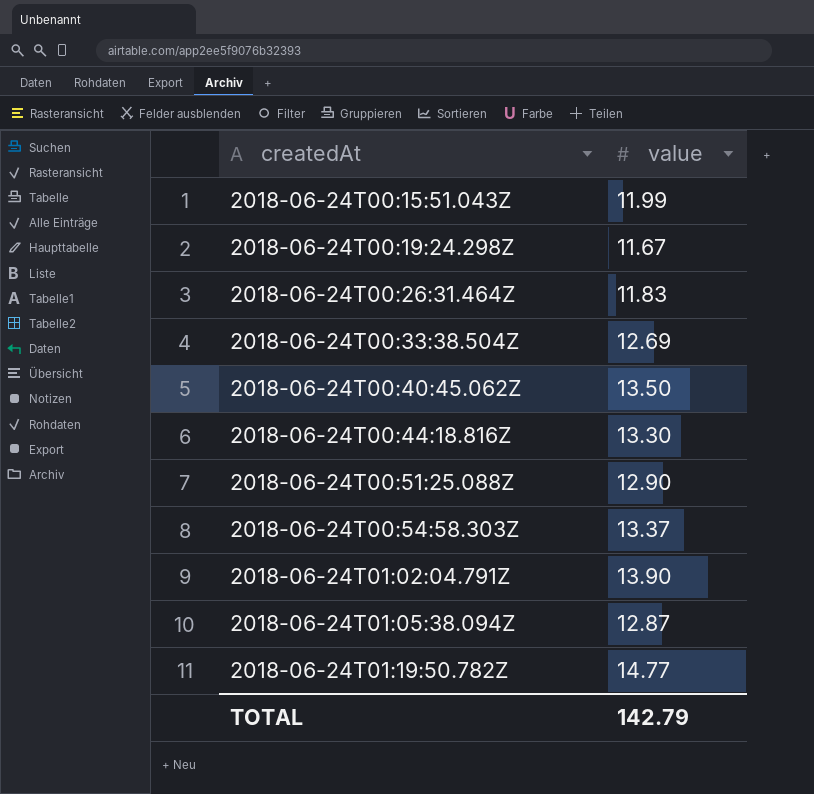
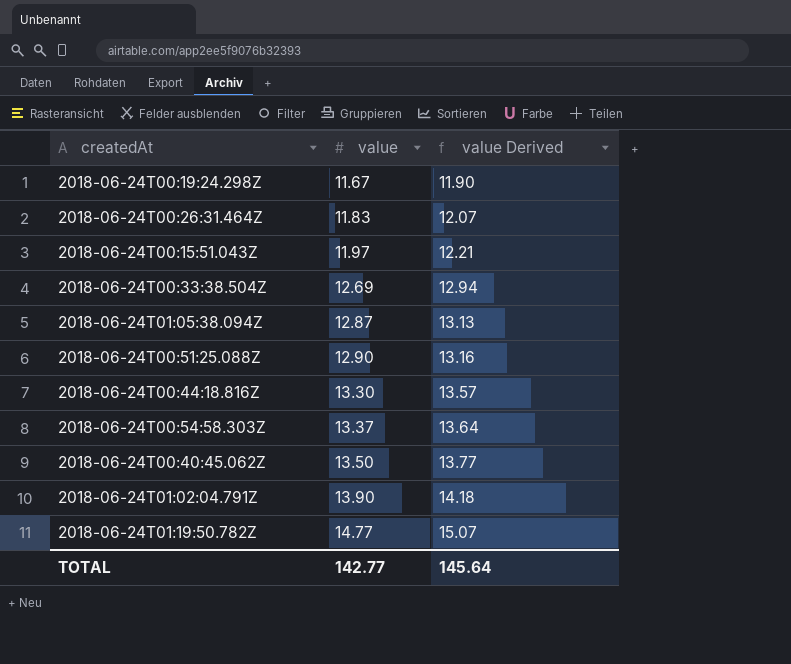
row order: createdAt ascending -> value ascending
column value Derived | formula: none -> [value] * 1.02
2018-06-24T00:15:51.043Z | value: 11.99 -> 11.97
TOTAL | value: 142.79 -> 142.77

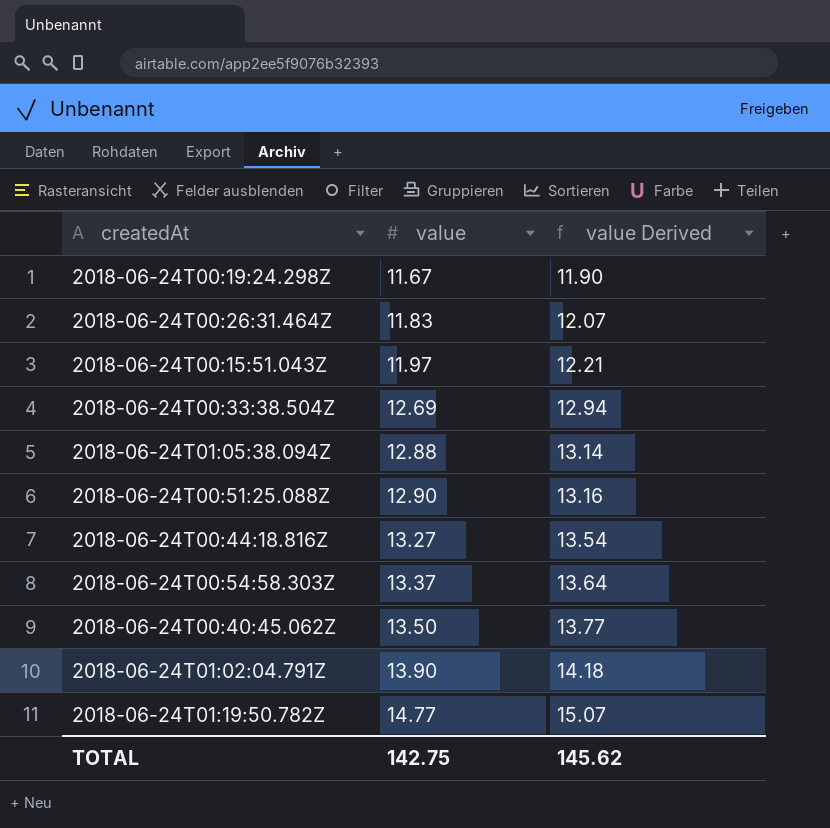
2018-06-24T01:05:38.094Z | value: 12.87 -> 12.88
2018-06-24T01:05:38.094Z | value Derived: 13.13 -> 13.14
2018-06-24T00:44:18.816Z | value: 13.30 -> 13.27
2018-06-24T00:44:18.816Z | value Derived: 13.57 -> 13.54
TOTAL | value: 142.77 -> 142.75
TOTAL | value Derived: 145.64 -> 145.62

